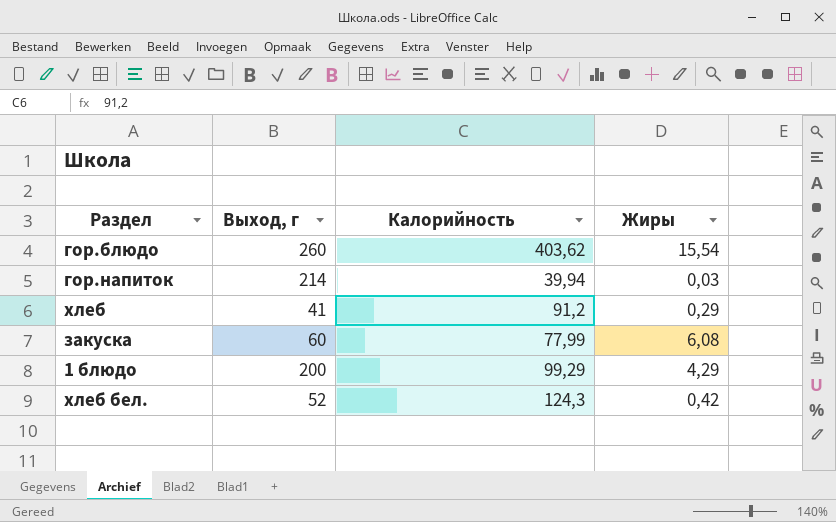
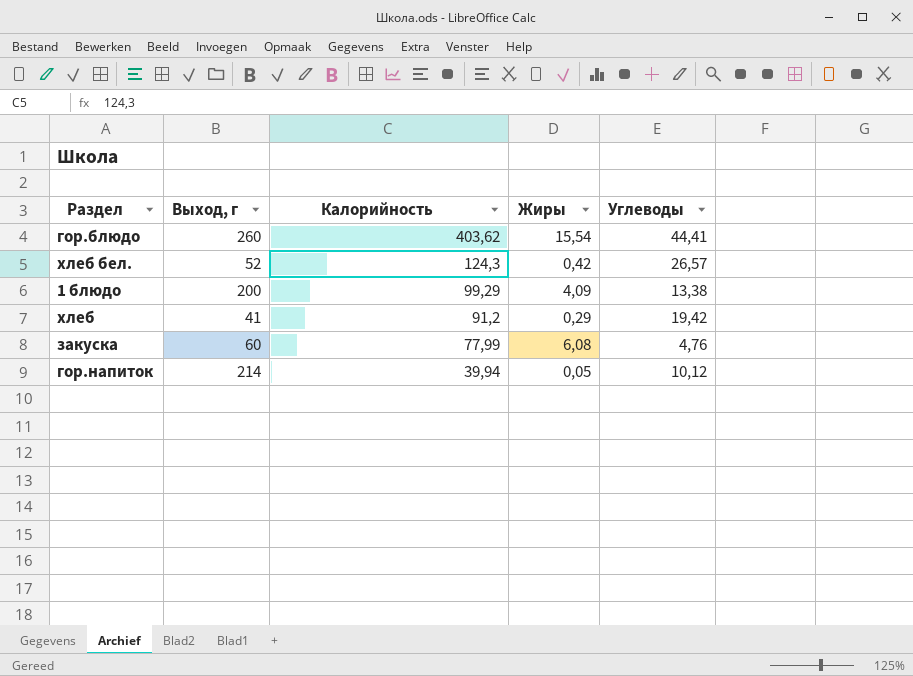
row order: none -> Калорийность descending
column Углеводы | position: none -> 5
1 блюдо | Жиры: 4,29 -> 4,09
гор.напиток | Жиры: 0,03 -> 0,05

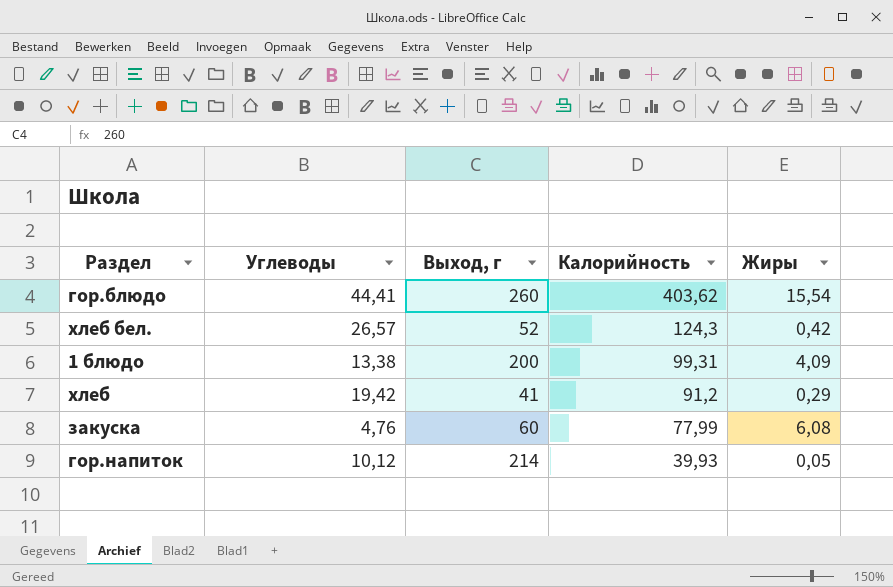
column Углеводы | position: 5 -> 2
1 блюдо | Калорийность: 99,29 -> 99,31
гор.напиток | Калорийность: 39,94 -> 39,93

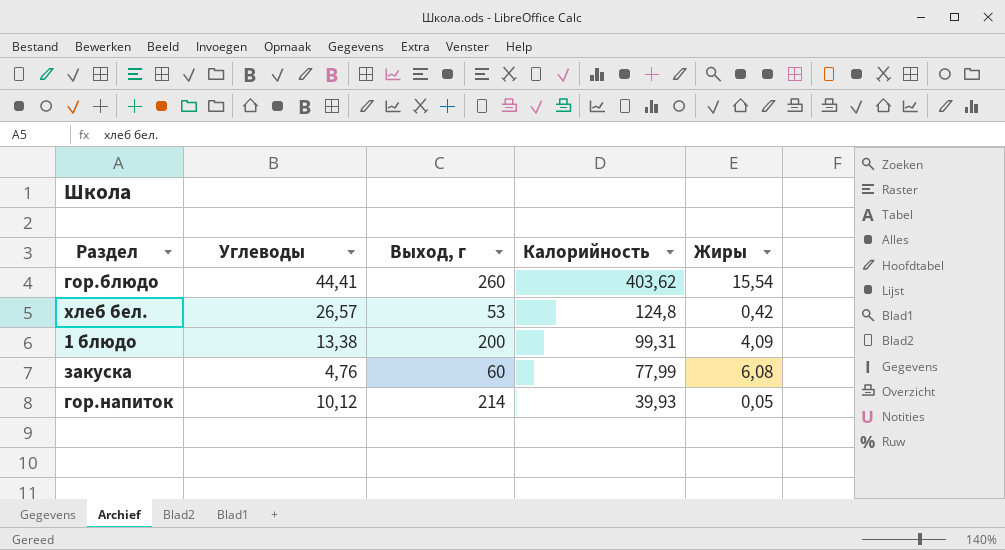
row хлеб: 19,42 | 41 | 91,2 | 0,29 -> none
хлеб бел. | Выход, г: 52 -> 53
хлеб бел. | Калорийность: 124,3 -> 124,8

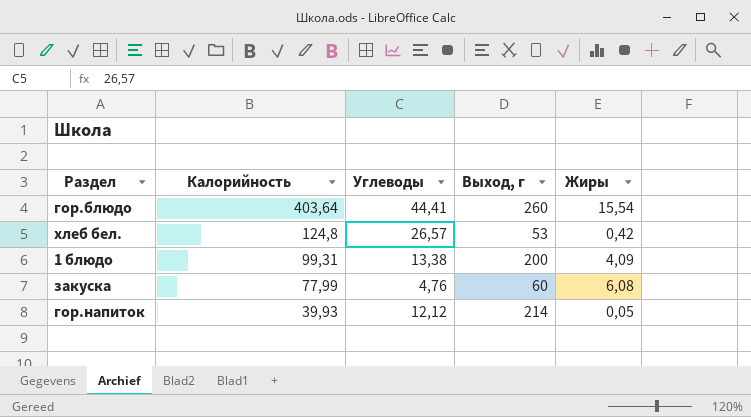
column Калорийность | position: 4 -> 2
гор.блюдо | Калорийность: 403,62 -> 403,64
гор.напиток | Углеводы: 10,12 -> 12,12

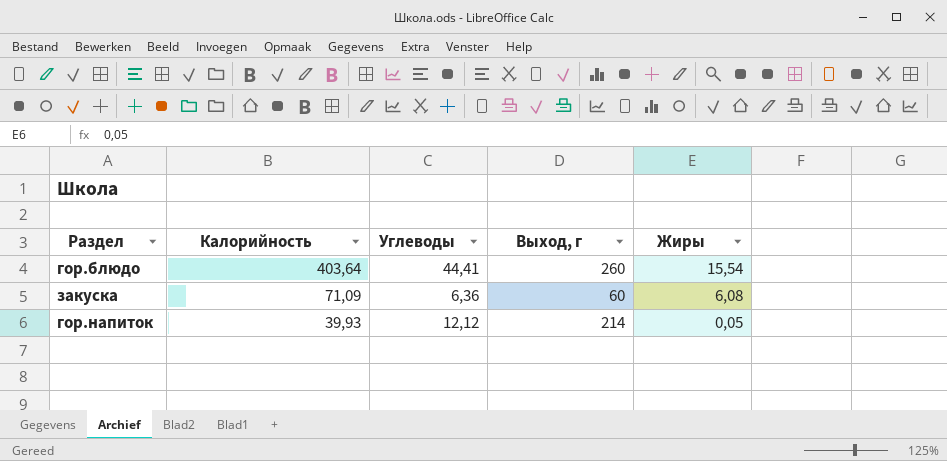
row хлеб бел.: 124,8 | 26,57 | 53 | 0,42 -> none
row 1 блюдо: 99,31 | 13,38 | 200 | 4,09 -> none
закуска | Калорийность: 77,99 -> 71,09
закуска | Углеводы: 4,76 -> 6,36

